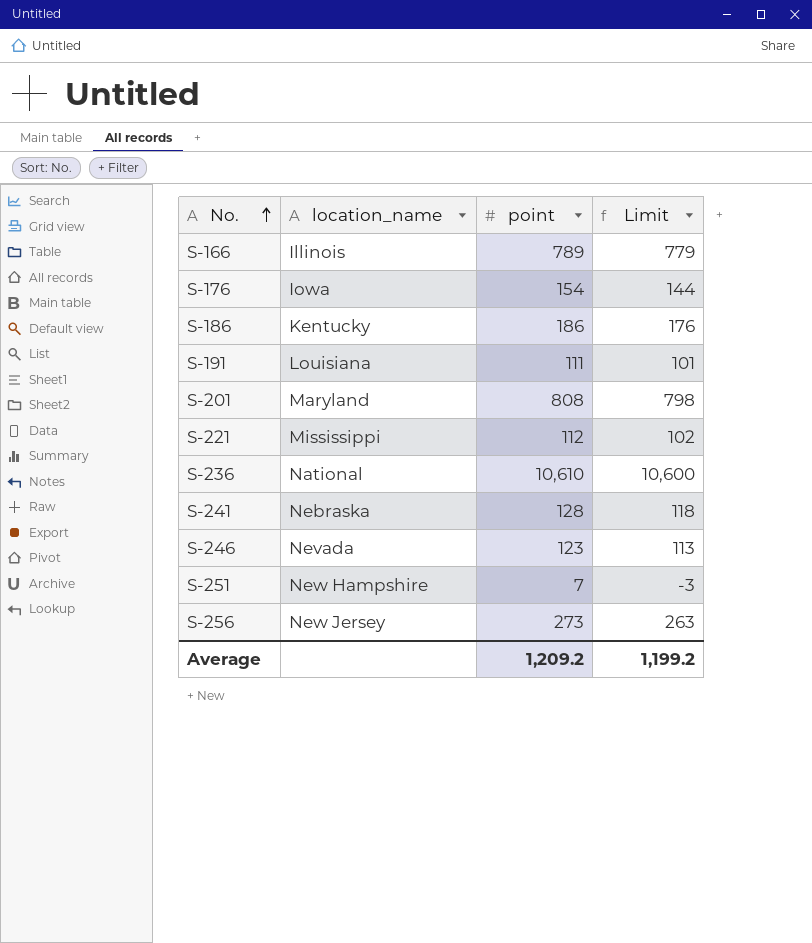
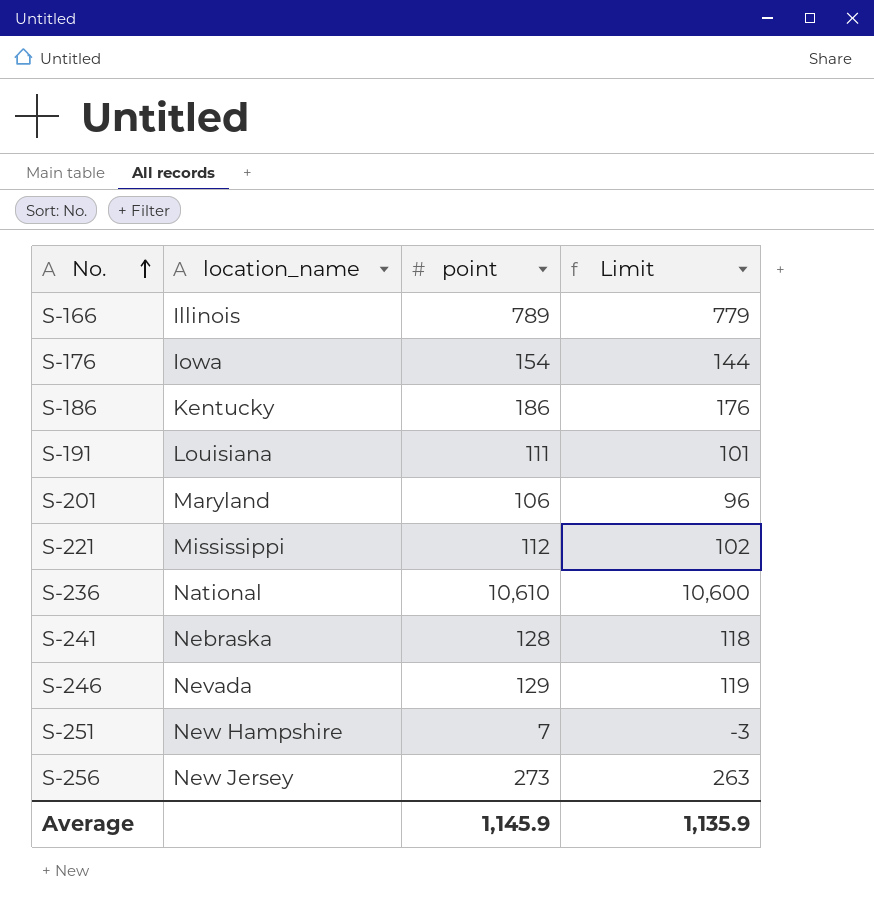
S-201 | point: 808 -> 106
S-201 | Limit: 798 -> 96
S-246 | point: 123 -> 129
S-246 | Limit: 113 -> 119
Average | point: 1,209.2 -> 1,145.9
Average | Limit: 1,199.2 -> 1,135.9

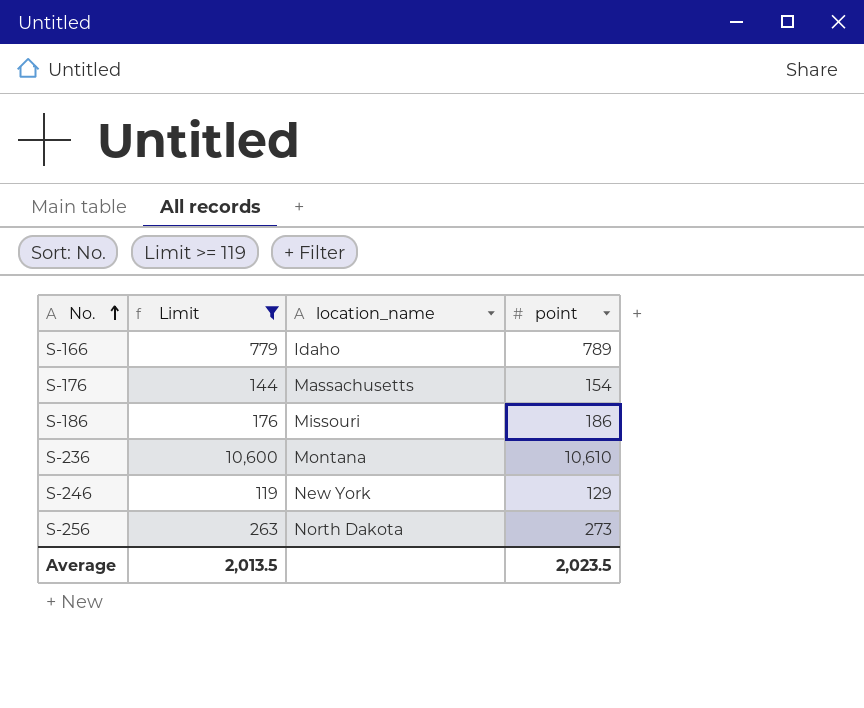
filter: none -> Limit >= 119
column Limit | position: 4 -> 2
S-166 | location_name: Illinois -> Idaho
S-176 | location_name: Iowa -> Massachusetts
S-186 | location_name: Kentucky -> Missouri
S-236 | location_name: National -> Montana
S-246 | location_name: Nevada -> New York
S-256 | location_name: New Jersey -> North Dakota
Average | Limit: 1,135.9 -> 2,013.5
Average | point: 1,145.9 -> 2,023.5

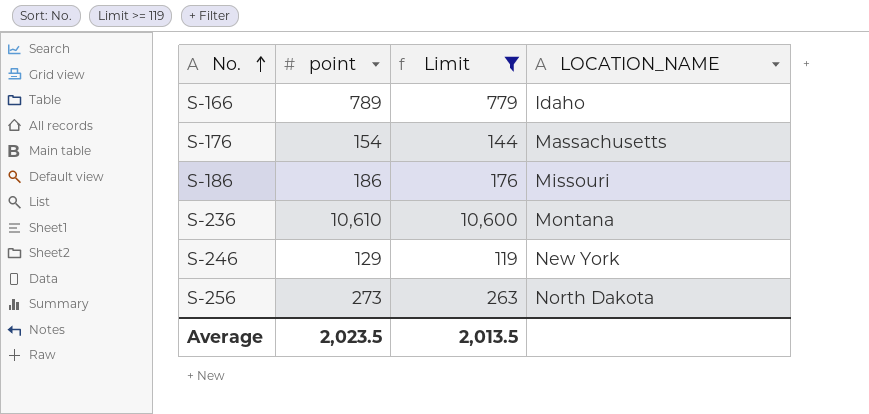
column point | position: 4 -> 2
column name: location_name -> LOCATION_NAME

